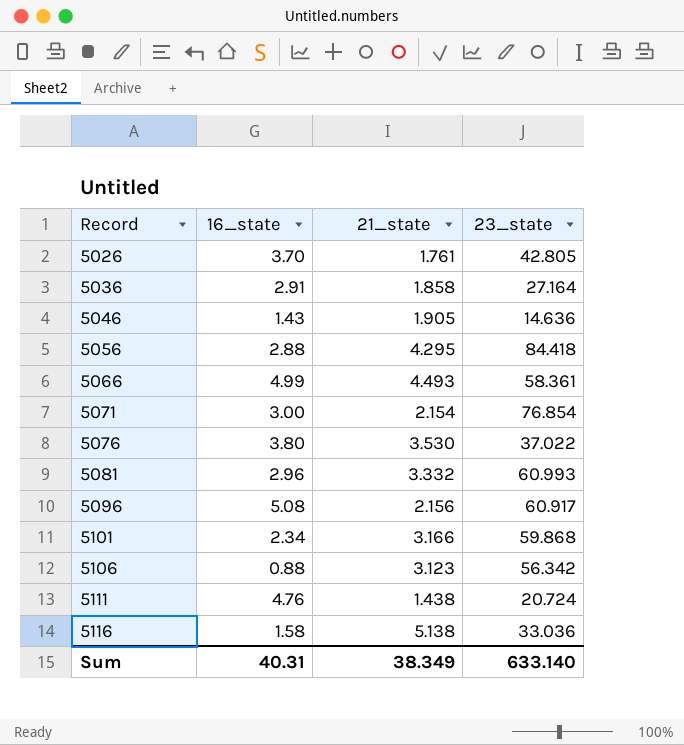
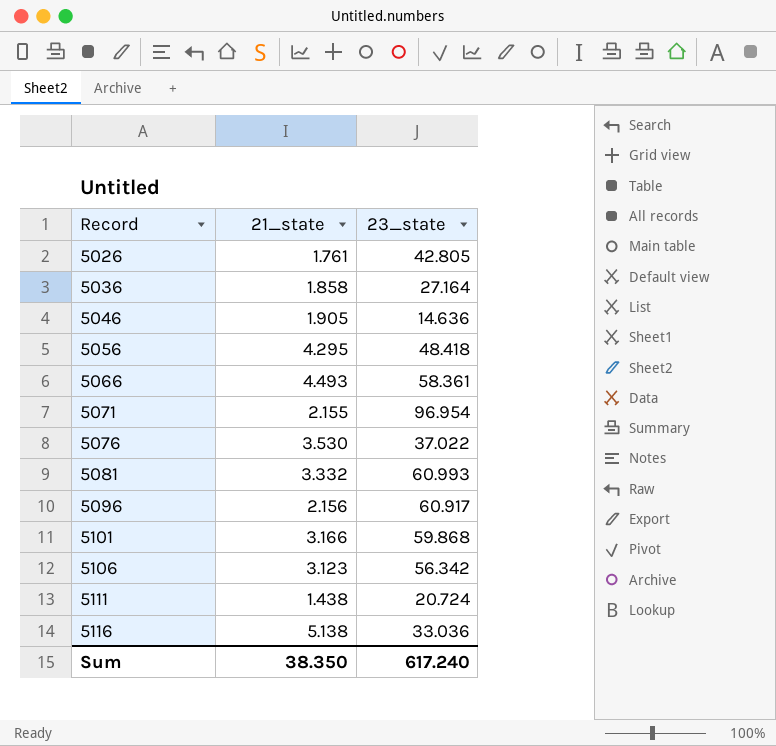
column 16_state | position: 2 -> none
5056 | 23_state: 84.418 -> 48.418
5071 | 21_state: 2.154 -> 2.155
5071 | 23_state: 76.854 -> 96.954
Sum | 21_state: 38.349 -> 38.350
Sum | 23_state: 633.140 -> 617.240

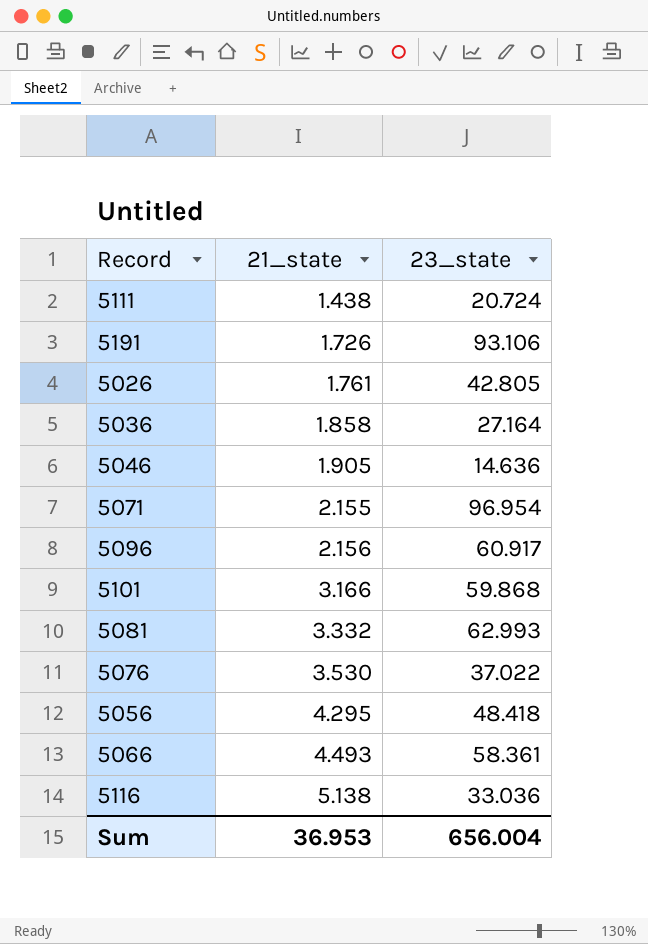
row order: Record ascending -> 21_state ascending
row 5106: 3.123 | 56.342 -> none
row 5191: none -> 1.726 | 93.106
5081 | 23_state: 60.993 -> 62.993
Sum | 21_state: 38.350 -> 36.953
Sum | 23_state: 617.240 -> 656.004

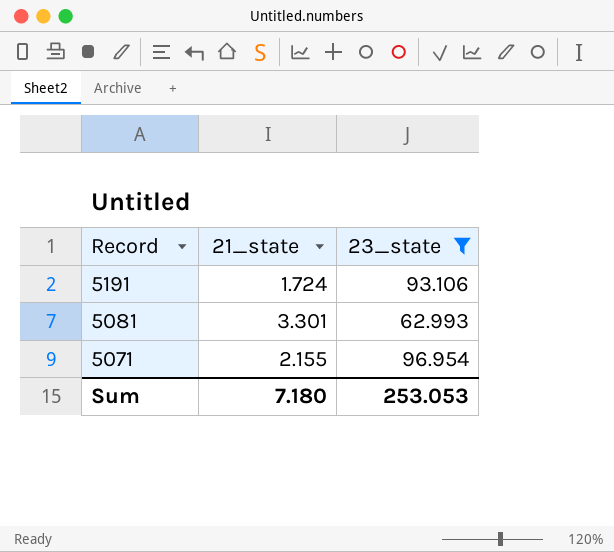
filter: none -> 23_state >= 62.993
row order: 21_state ascending -> Record descending
5191 | 21_state: 1.726 -> 1.724
5081 | 21_state: 3.332 -> 3.301
Sum | 21_state: 36.953 -> 7.180
Sum | 23_state: 656.004 -> 253.053

